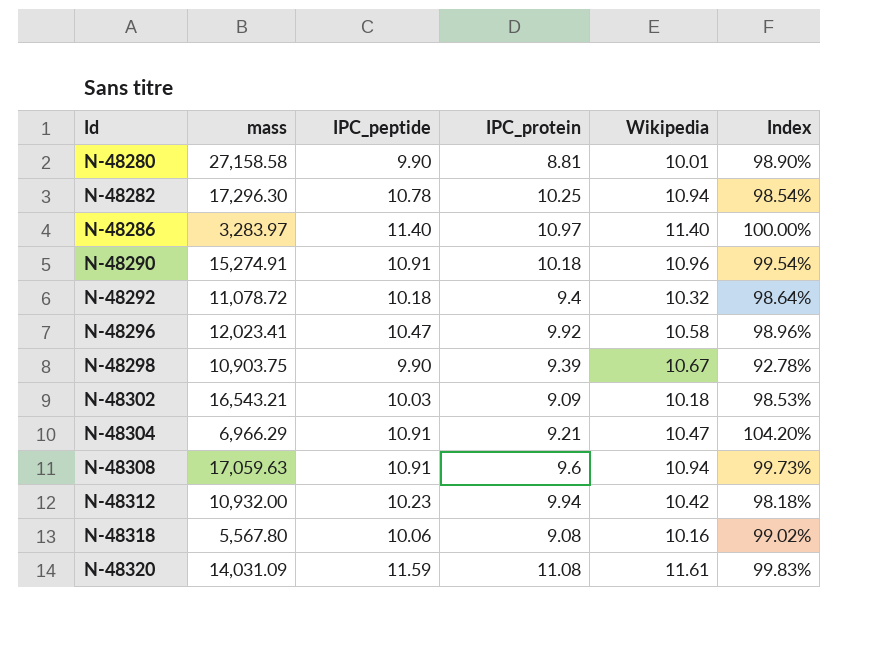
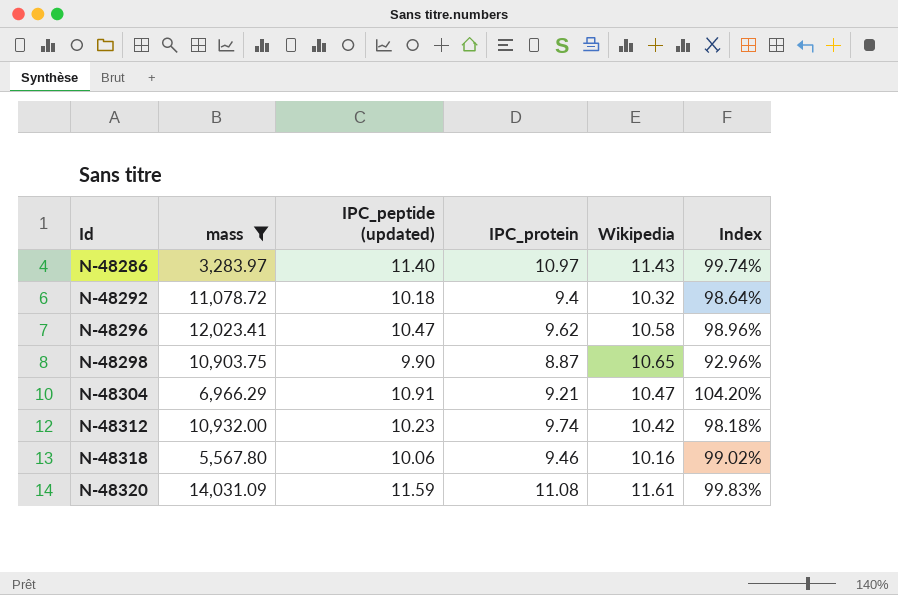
filter: none -> mass <= 14,031.09
column name: IPC_peptide -> IPC_peptide (updated)
N-48286 | Wikipedia: 11.40 -> 11.43
N-48286 | Index: 100.00% -> 99.74%
N-48296 | IPC_protein: 9.92 -> 9.62
N-48298 | IPC_protein: 9.39 -> 8.87
N-48298 | Wikipedia: 10.67 -> 10.65
N-48298 | Index: 92.78% -> 92.96%
N-48312 | IPC_protein: 9.94 -> 9.74
N-48318 | IPC_protein: 9.08 -> 9.46

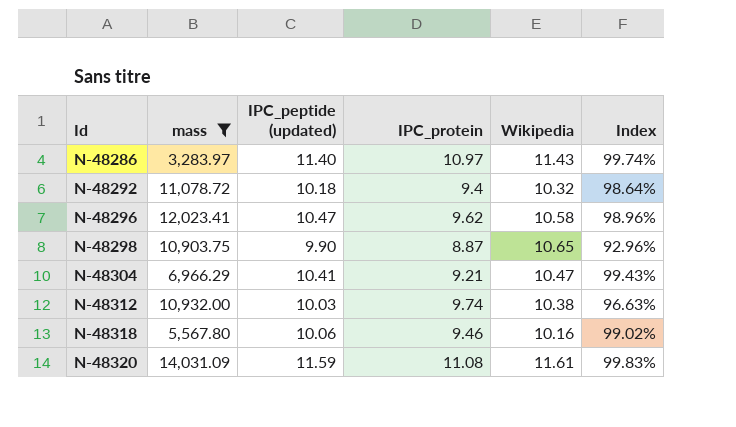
N-48304 | IPC_peptide (updated): 10.91 -> 10.41
N-48304 | Index: 104.20% -> 99.43%
N-48312 | IPC_peptide (updated): 10.23 -> 10.03
N-48312 | Wikipedia: 10.42 -> 10.38
N-48312 | Index: 98.18% -> 96.63%

